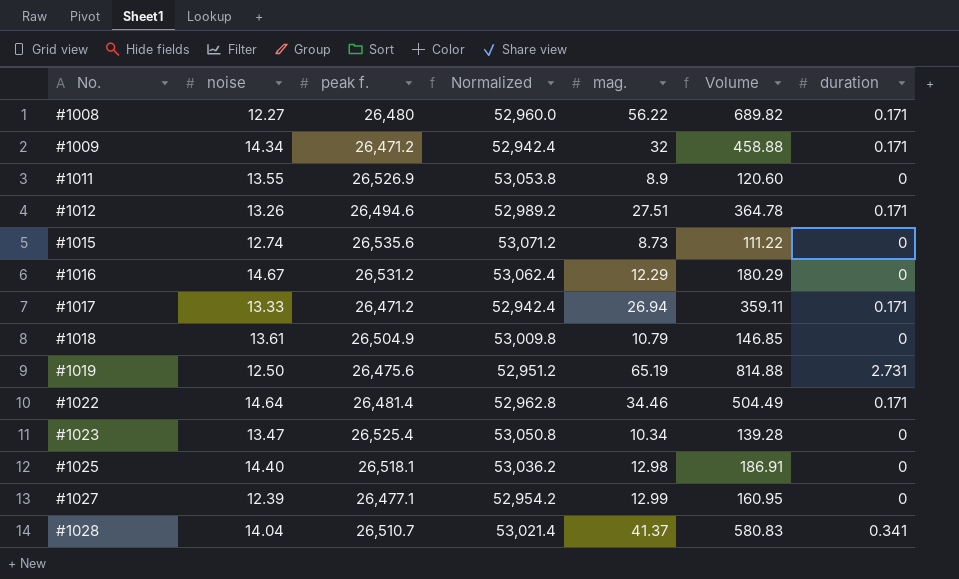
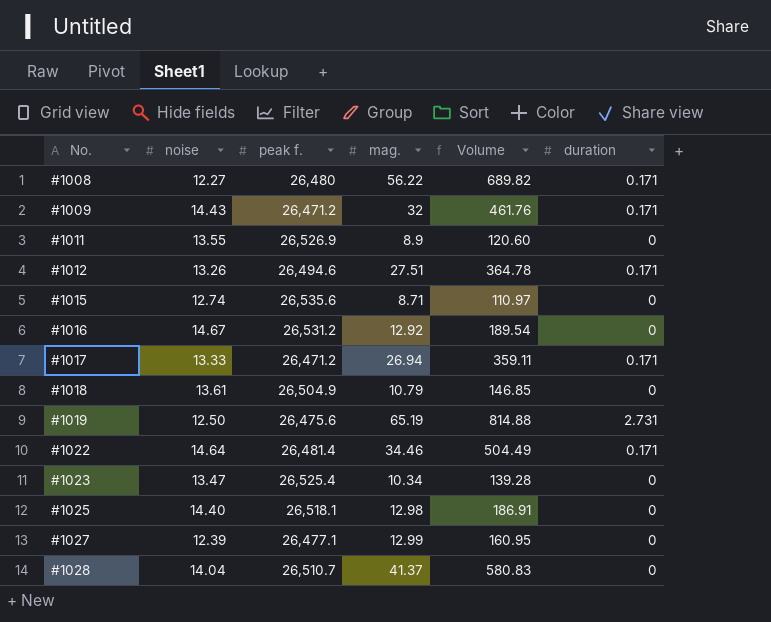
column Normalized | formula: [peak f.] * 2 -> none
#1009 | noise: 14.34 -> 14.43
#1009 | Volume: 458.88 -> 461.76
#1015 | mag.: 8.73 -> 8.71
#1015 | Volume: 111.22 -> 110.97
#1016 | mag.: 12.29 -> 12.92
#1016 | Volume: 180.29 -> 189.54
#1028 | duration: 0.341 -> 0

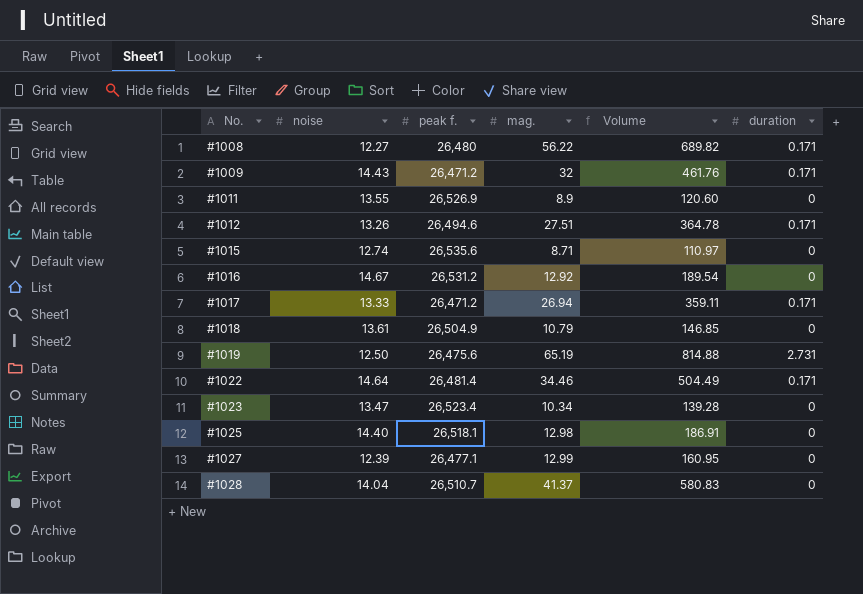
#1023 | peak f.: 26,525.4 -> 26,523.4

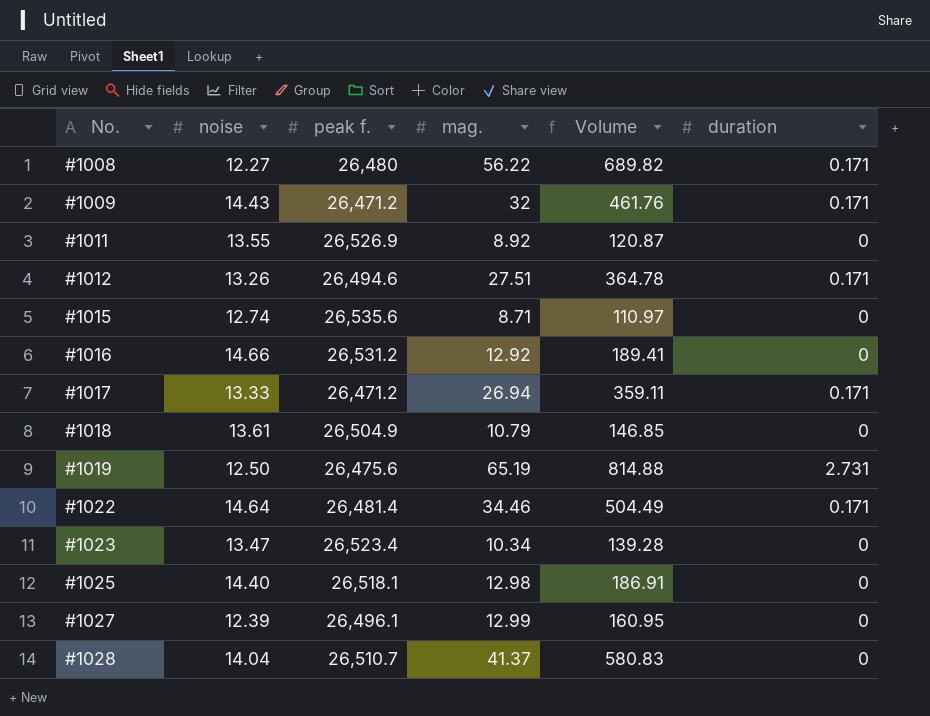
#1011 | mag.: 8.9 -> 8.92
#1011 | Volume: 120.60 -> 120.87
#1016 | noise: 14.67 -> 14.66
#1016 | Volume: 189.54 -> 189.41
#1027 | peak f.: 26,477.1 -> 26,496.1

